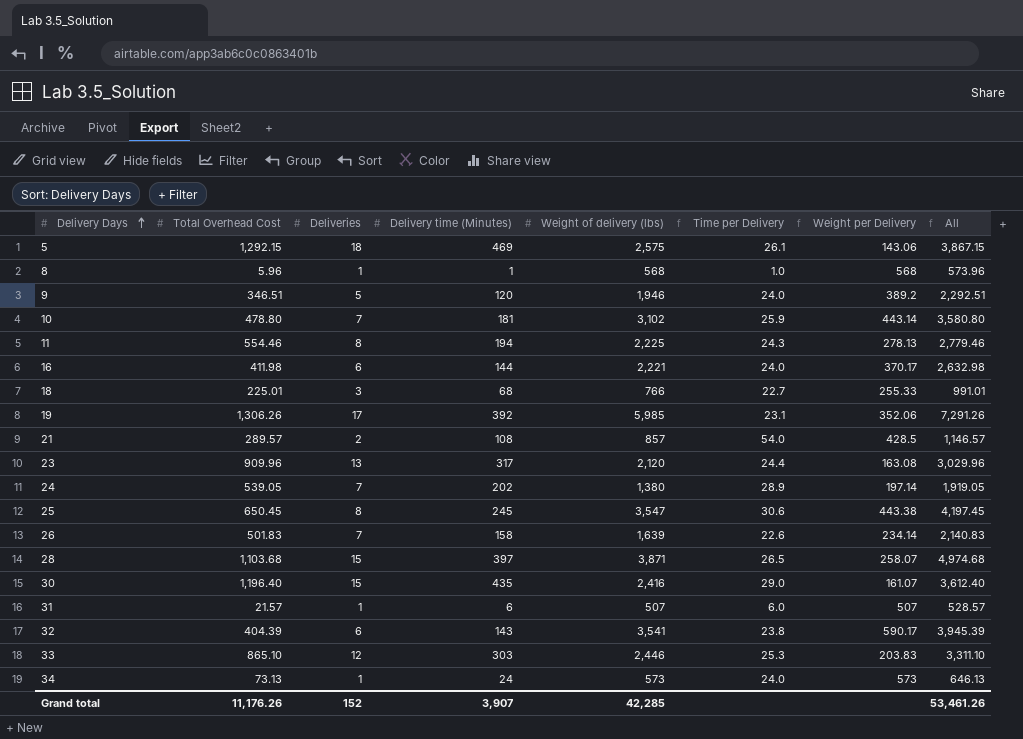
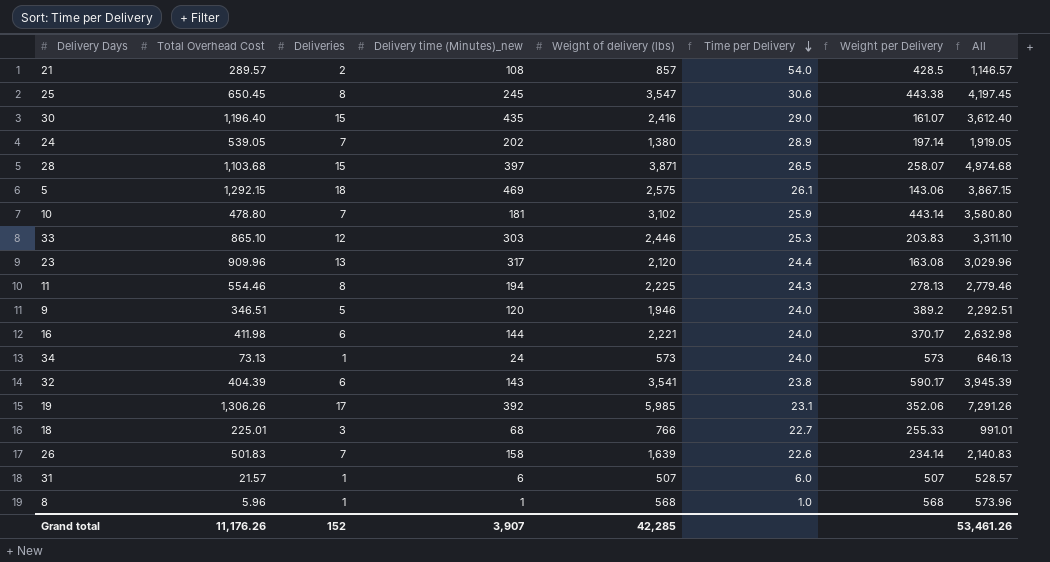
row order: Delivery Days ascending -> Time per Delivery descending
column name: Delivery time (Minutes) -> Delivery time (Minutes)_new

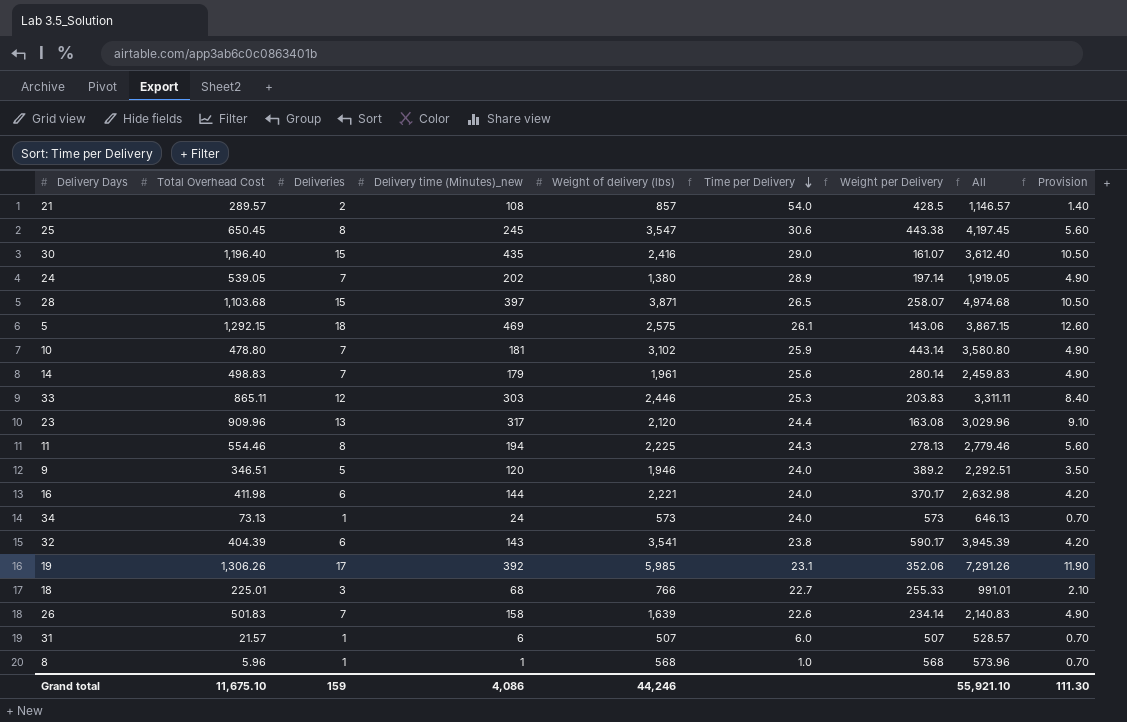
column Provision | formula: none -> [Deliveries] * 0.7
row 14: none -> 498.83 | 7 | 179 | 1,961 | 25.6 | 280.14 | 2,459.83 | 4.90
33 | Total Overhead Cost: 865.10 -> 865.11
33 | All: 3,311.10 -> 3,311.11
Grand total | Total Overhead Cost: 11,176.26 -> 11,675.10
Grand total | Deliveries: 152 -> 159
Grand total | Delivery time (Minutes)_new: 3,907 -> 4,086
Grand total | Weight of delivery (lbs): 42,285 -> 44,246
Grand total | All: 53,461.26 -> 55,921.10

